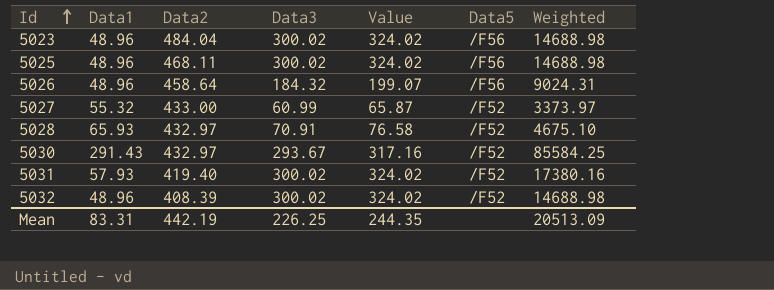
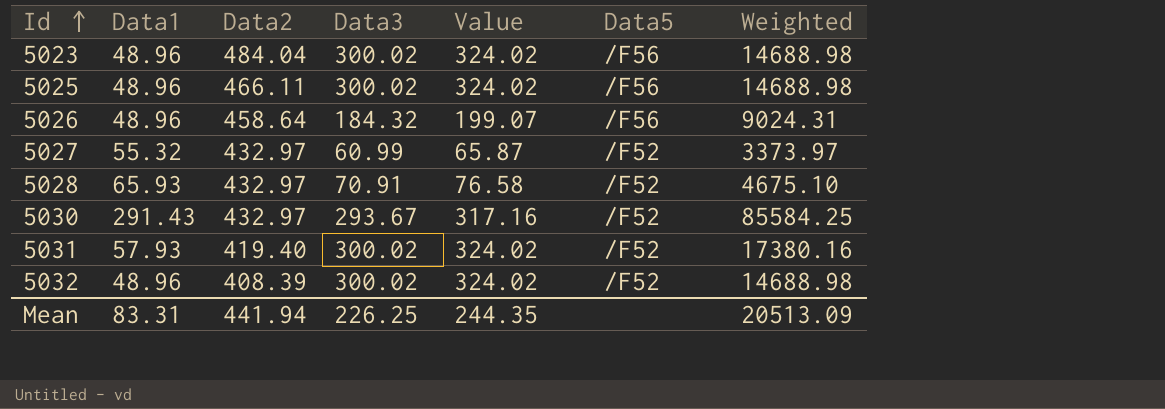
5025 | Data2: 468.11 -> 466.11
5027 | Data2: 433.00 -> 432.97
Mean | Data2: 442.19 -> 441.94

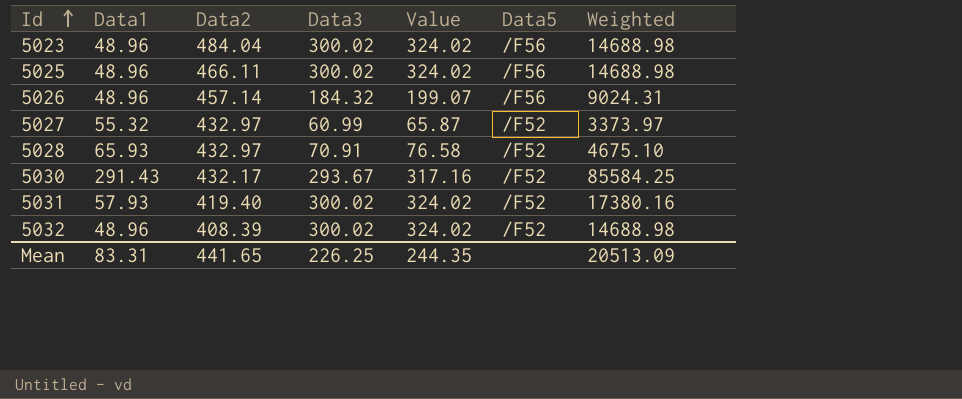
5026 | Data2: 458.64 -> 457.14
5030 | Data2: 432.97 -> 432.17
Mean | Data2: 441.94 -> 441.65

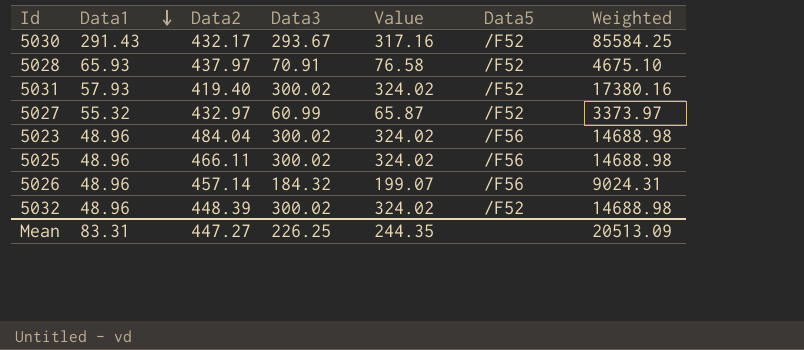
row order: Id ascending -> Data1 descending
5028 | Data2: 432.97 -> 437.97
5032 | Data2: 408.39 -> 448.39
Mean | Data2: 441.65 -> 447.27

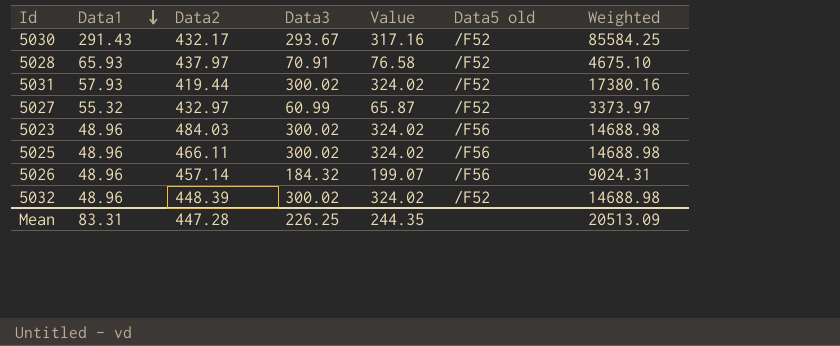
column name: Data5 -> Data5 old
5031 | Data2: 419.40 -> 419.44
5023 | Data2: 484.04 -> 484.03
Mean | Data2: 447.27 -> 447.28

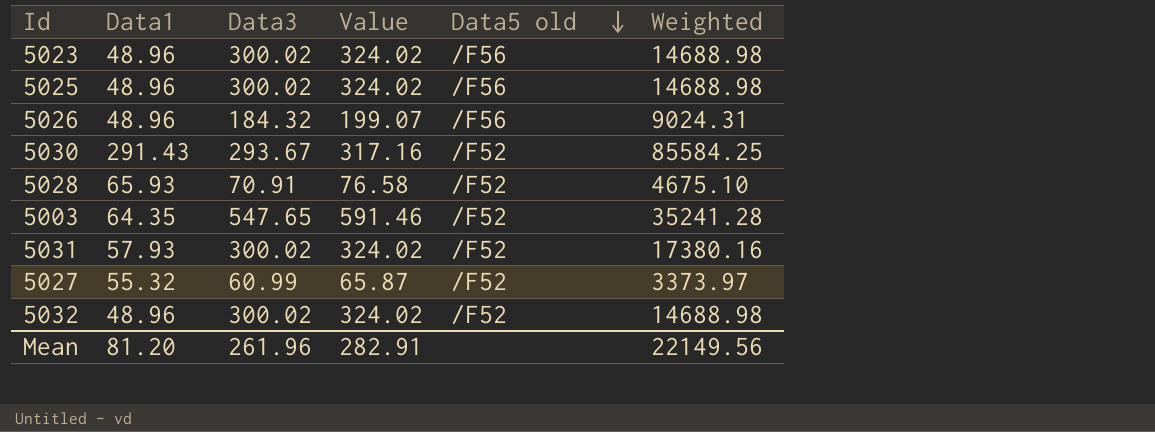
row order: Data1 descending -> Data5 old descending
column Data2 | position: 3 -> none
row 5003: none -> 64.35 | 547.65 | 591.46 | /F52 | 35241.28
Mean | Data1: 83.31 -> 81.20
Mean | Data3: 226.25 -> 261.96
Mean | Value: 244.35 -> 282.91
Mean | Weighted: 20513.09 -> 22149.56

